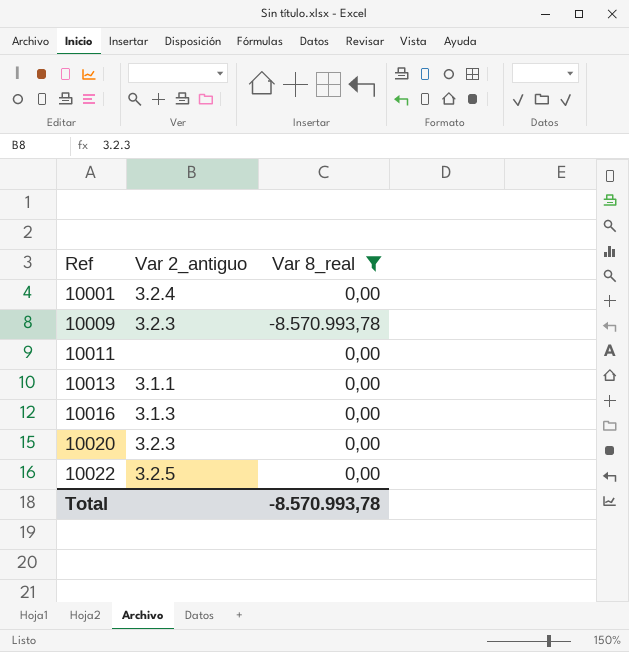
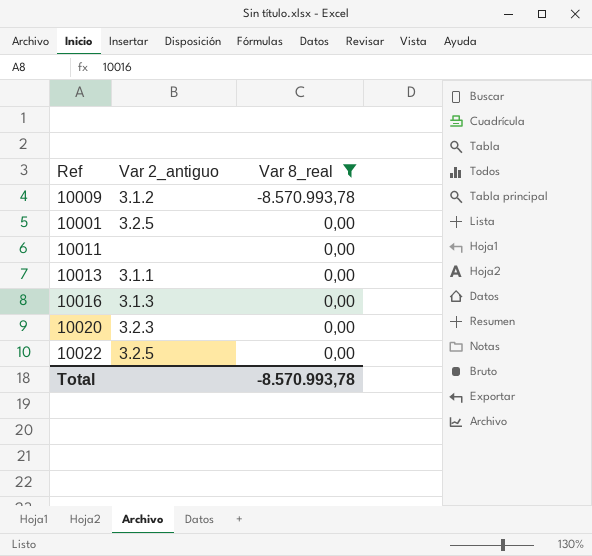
row order: Ref ascending -> Var 8_real ascending
10009 | Var 2_antiguo: 3.2.3 -> 3.1.2
10001 | Var 2_antiguo: 3.2.4 -> 3.2.5

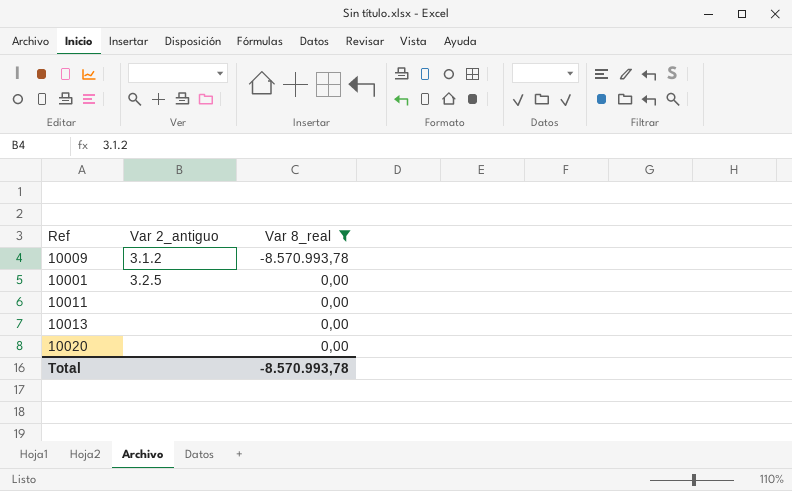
row 10016: 3.1.3 | 0,00 -> none
row 10022: 3.2.5 | 0,00 -> none
10013 | Var 2_antiguo: 3.1.1 -> none
10020 | Var 2_antiguo: 3.2.3 -> none

